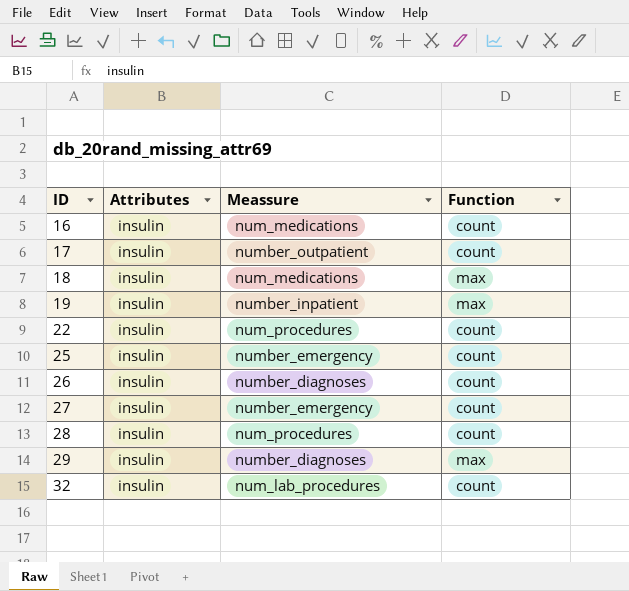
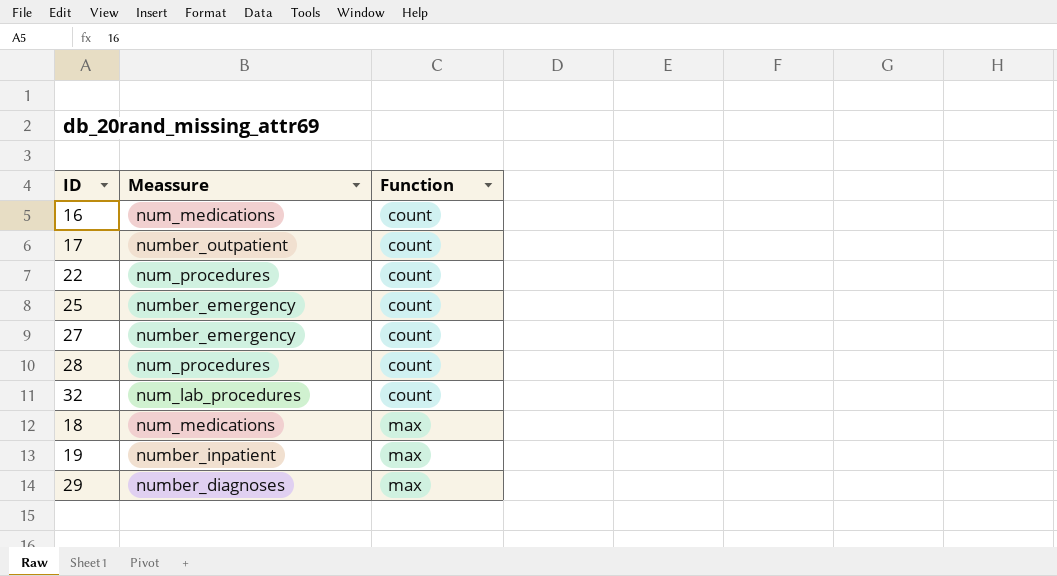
row order: ID ascending -> Function ascending
column Attributes | position: 2 -> none
row 26: insulin | number_diagnoses | count -> none

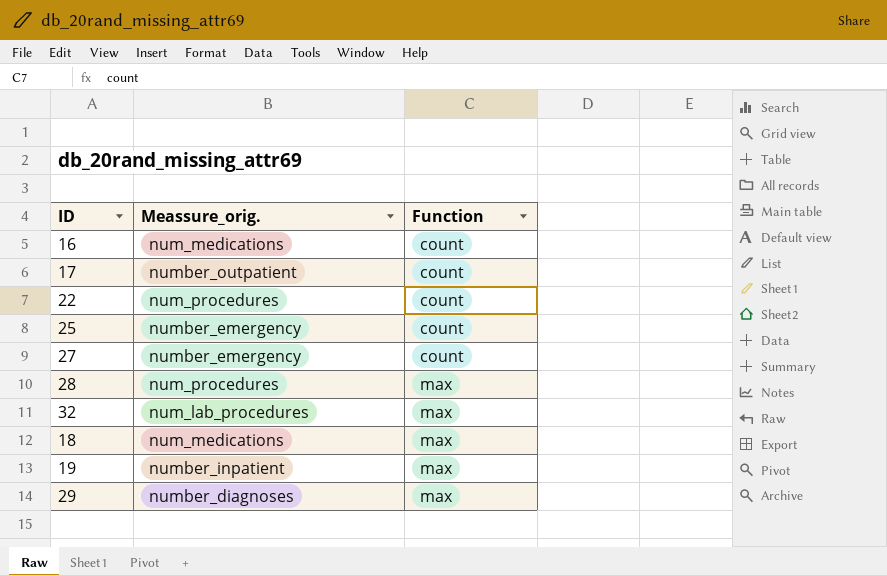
column name: Meassure -> Meassure_orig.
28 | Function: count -> max
32 | Function: count -> max

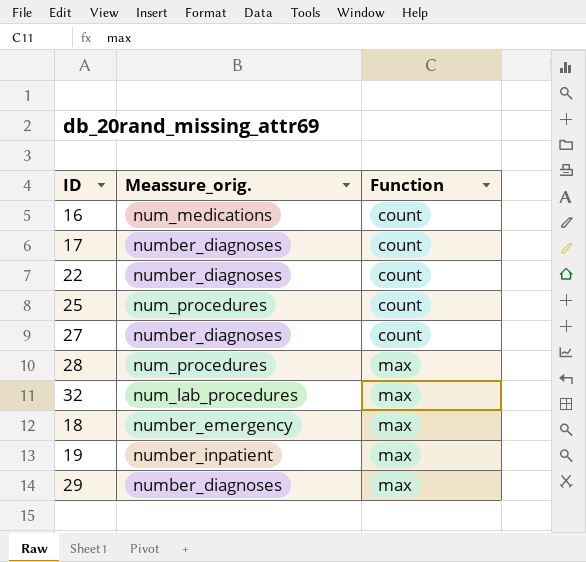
17 | Meassure_orig.: number_outpatient -> number_diagnoses
22 | Meassure_orig.: num_procedures -> number_diagnoses
25 | Meassure_orig.: number_emergency -> num_procedures
27 | Meassure_orig.: number_emergency -> number_diagnoses
18 | Meassure_orig.: num_medications -> number_emergency

